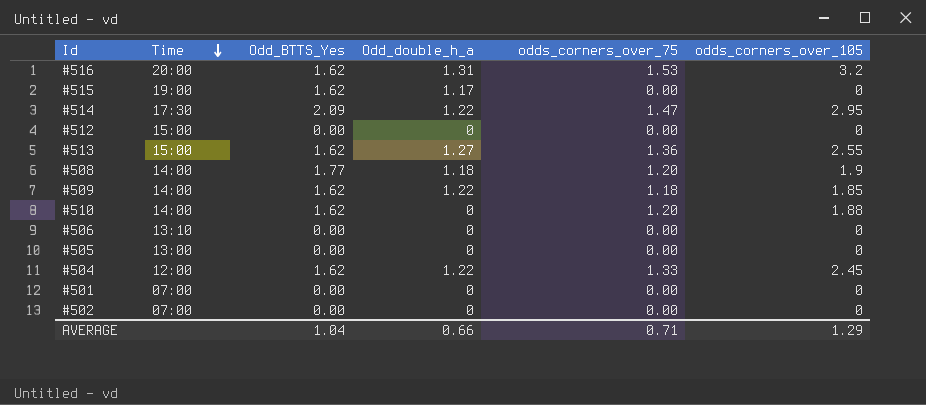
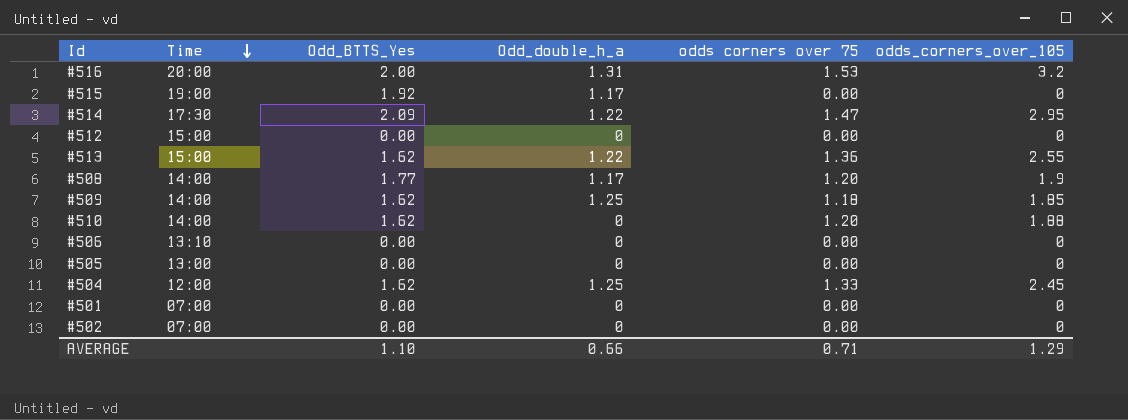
column name: odds_corners_over_75 -> odds corners over 75
#516 | Odd_BTTS_Yes: 1.62 -> 2.00
#515 | Odd_BTTS_Yes: 1.62 -> 1.92
#513 | Odd_double_h_a: 1.27 -> 1.22
#508 | Odd_double_h_a: 1.18 -> 1.17
#509 | Odd_double_h_a: 1.22 -> 1.25
#504 | Odd_double_h_a: 1.22 -> 1.25
AVERAGE | Odd_BTTS_Yes: 1.04 -> 1.10

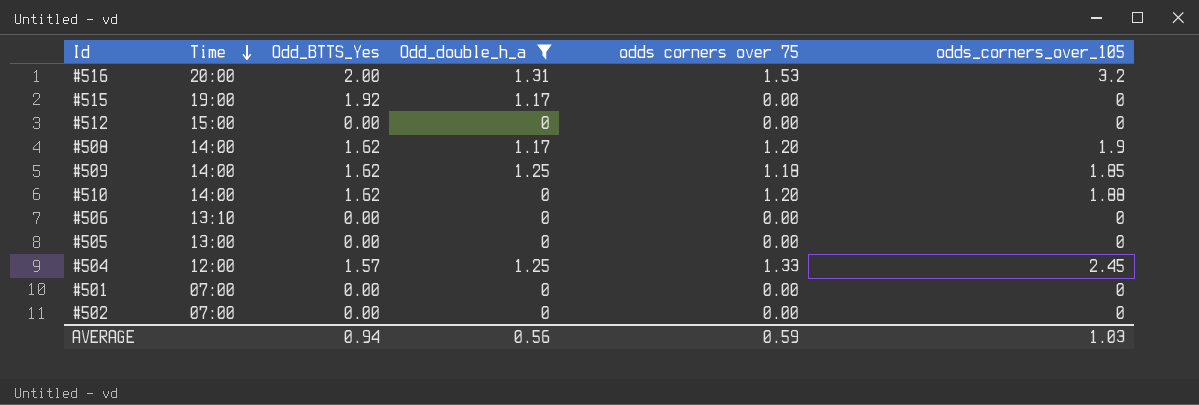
filter: none -> Odd_double_h_a != 1.22
#508 | Odd_BTTS_Yes: 1.77 -> 1.62
#504 | Odd_BTTS_Yes: 1.62 -> 1.57
AVERAGE | Odd_BTTS_Yes: 1.10 -> 0.94
AVERAGE | Odd_double_h_a: 0.66 -> 0.56
AVERAGE | odds corners over 75: 0.71 -> 0.59
AVERAGE | odds_corners_over_105: 1.29 -> 1.03

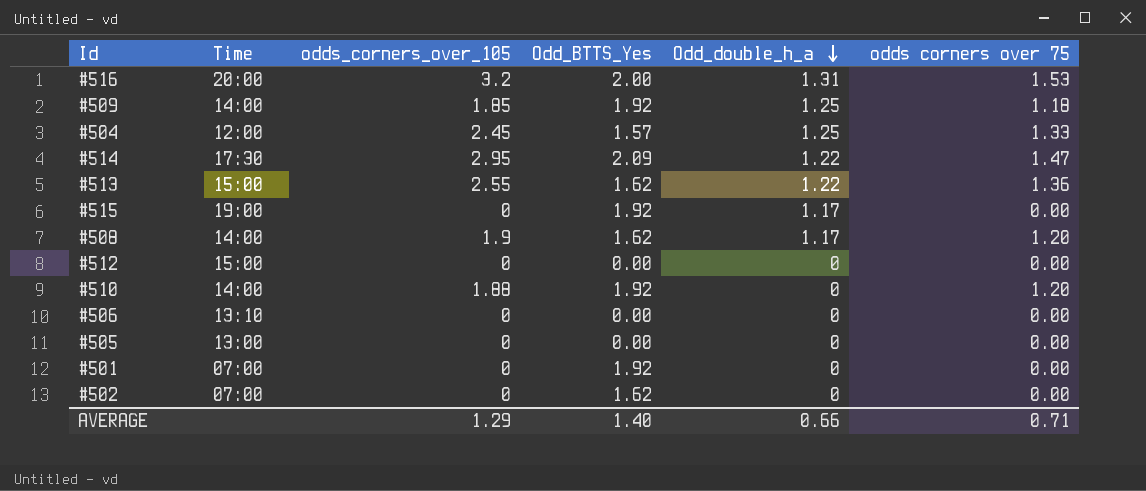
filter: Odd_double_h_a != 1.22 -> none
row order: Time descending -> Odd_double_h_a descending
column odds_corners_over_105 | position: 6 -> 3
#509 | Odd_BTTS_Yes: 1.62 -> 1.92
#510 | Odd_BTTS_Yes: 1.62 -> 1.92
#501 | Odd_BTTS_Yes: 0.00 -> 1.92
#502 | Odd_BTTS_Yes: 0.00 -> 1.62
AVERAGE | odds_corners_over_105: 1.03 -> 1.29
AVERAGE | Odd_BTTS_Yes: 0.94 -> 1.40
AVERAGE | Odd_double_h_a: 0.56 -> 0.66
AVERAGE | odds corners over 75: 0.59 -> 0.71

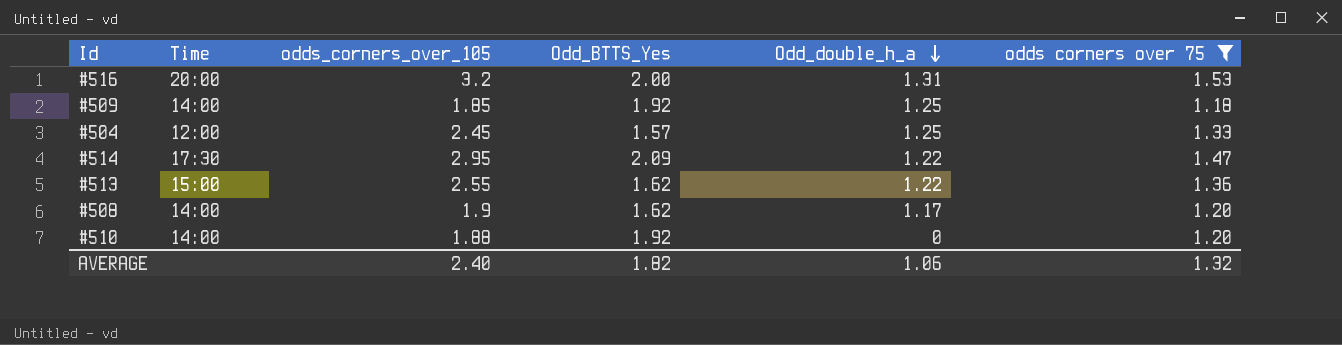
filter: none -> odds corners over 75 != 0.00
AVERAGE | odds_corners_over_105: 1.29 -> 2.40
AVERAGE | Odd_BTTS_Yes: 1.40 -> 1.82
AVERAGE | Odd_double_h_a: 0.66 -> 1.06
AVERAGE | odds corners over 75: 0.71 -> 1.32

